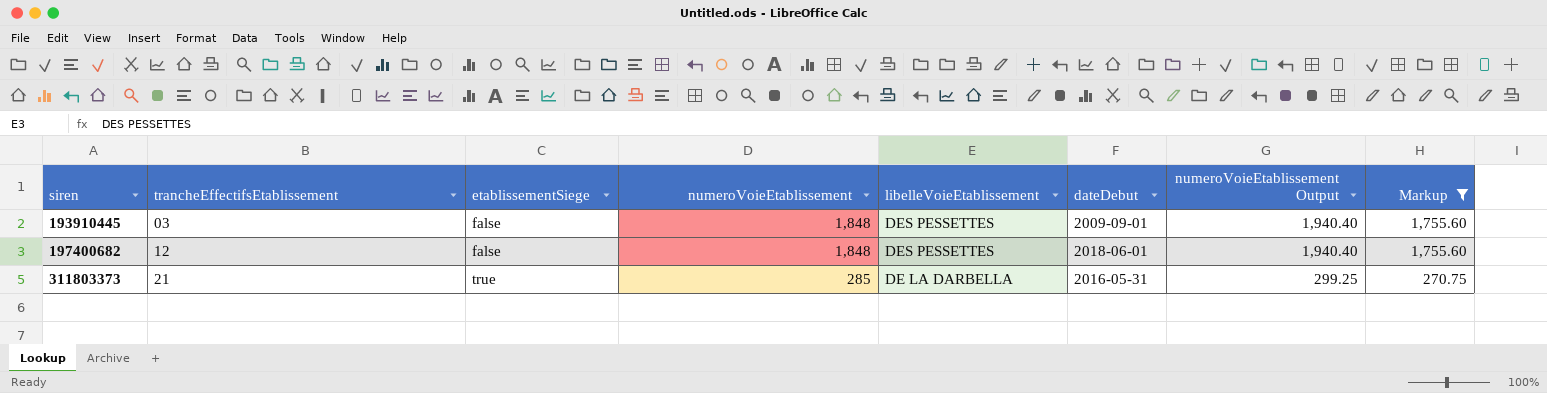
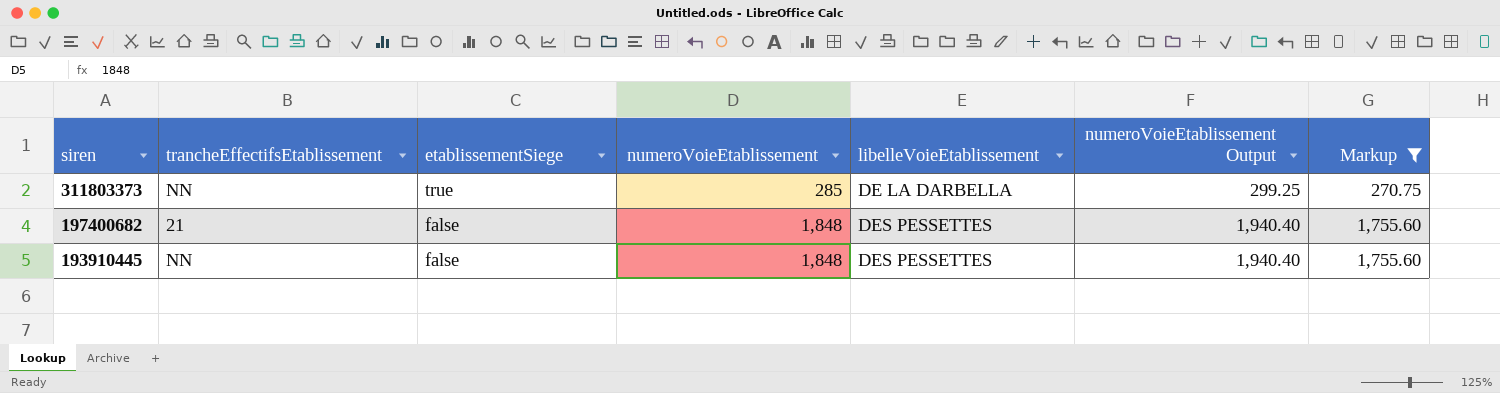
row order: siren ascending -> siren descending
column dateDebut | position: 6 -> none
311803373 | trancheEffectifsEtablissement: 21 -> NN
197400682 | trancheEffectifsEtablissement: 12 -> 21
193910445 | trancheEffectifsEtablissement: 03 -> NN

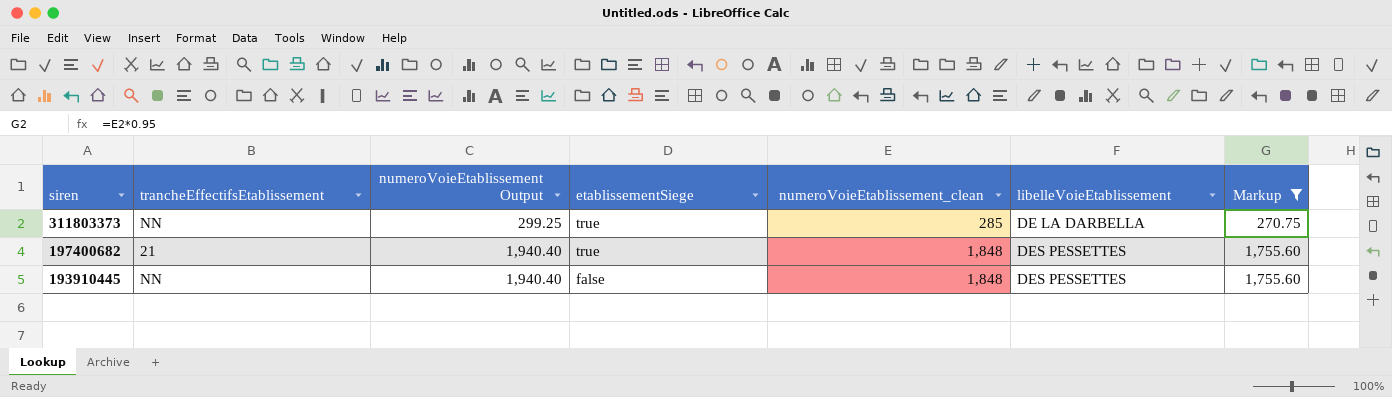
column numeroVoieEtablissement Output | position: 6 -> 3
column name: numeroVoieEtablissement -> numeroVoieEtablissement_clean
197400682 | etablissementSiege: false -> true

